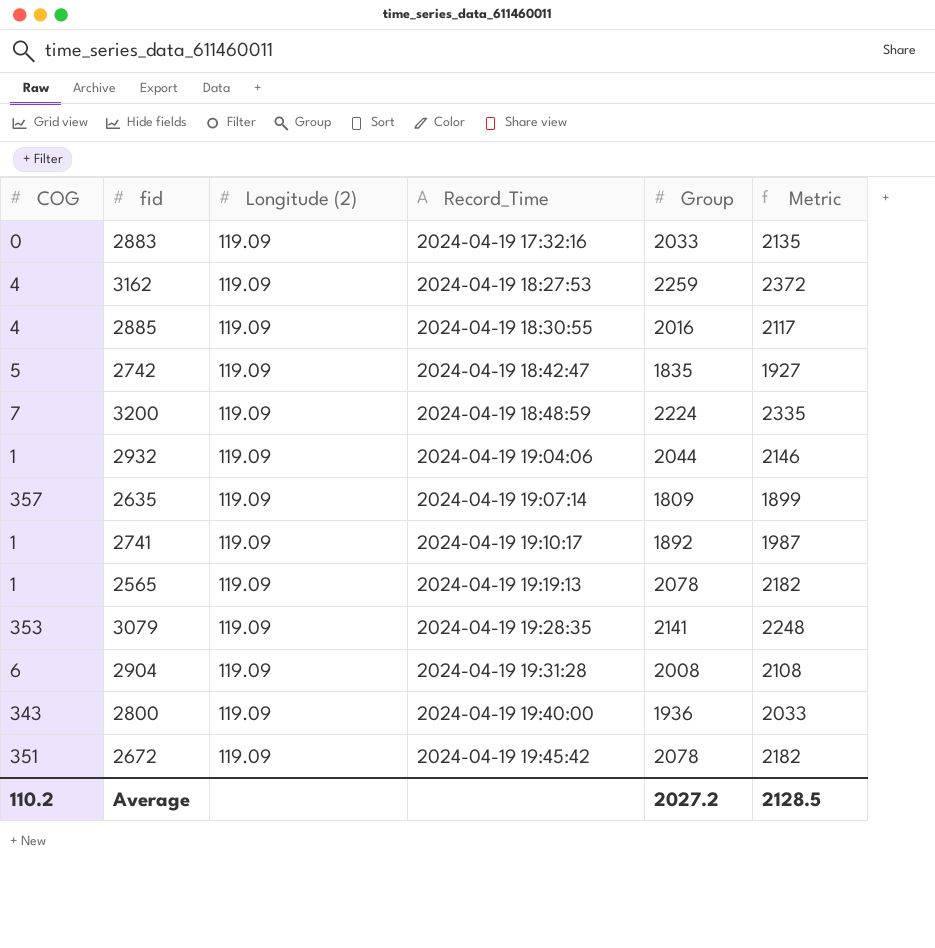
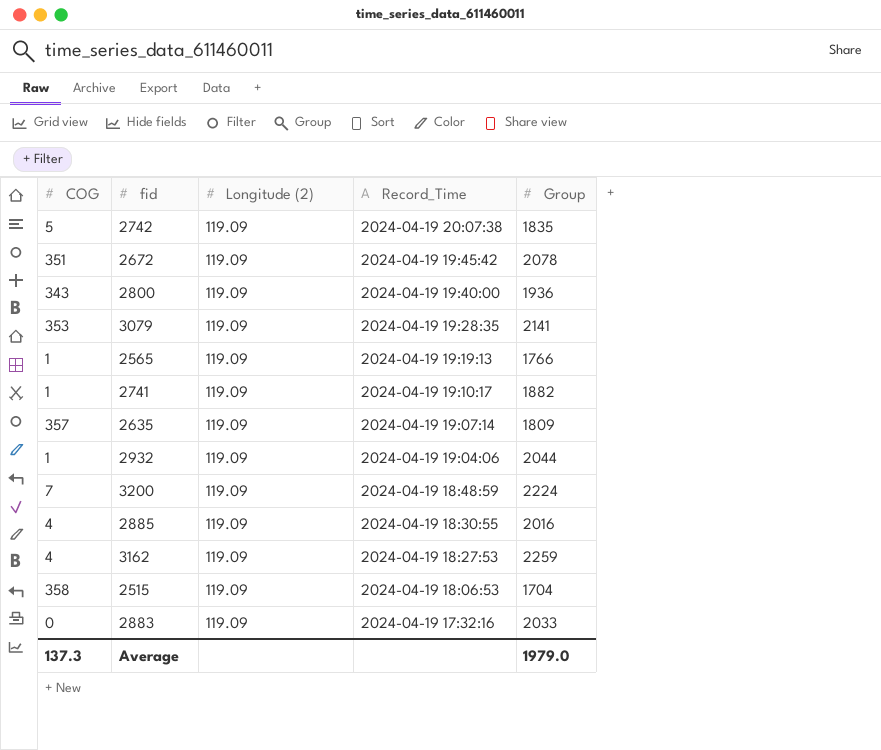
row order: Record_Time ascending -> Record_Time descending
column Metric | formula: [Group] * 1.05 -> none
row 2904: 6 | 119.09 | 2024-04-19 19:31:28 | 2008 | 2108 -> none
2742 | Record_Time: 2024-04-19 18:42:47 -> 2024-04-19 20:07:38
2565 | Group: 2078 -> 1766
2741 | Group: 1892 -> 1882
row 2515: none -> 358 | 119.09 | 2024-04-19 18:06:53 | 1704
Average | COG: 110.2 -> 137.3
Average | Group: 2027.2 -> 1979.0

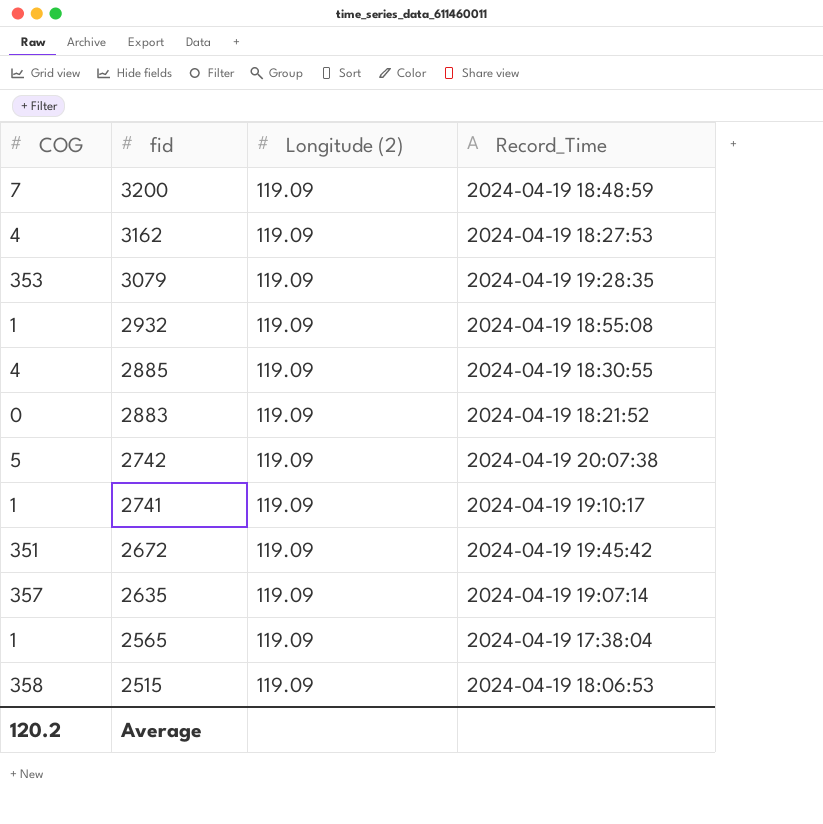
row order: Record_Time descending -> fid descending
column Group | position: 5 -> none
row 2800: 343 | 119.09 | 2024-04-19 19:40:00 | 1936 -> none
2932 | Record_Time: 2024-04-19 19:04:06 -> 2024-04-19 18:55:08
2883 | Record_Time: 2024-04-19 17:32:16 -> 2024-04-19 18:21:52
2565 | Record_Time: 2024-04-19 19:19:13 -> 2024-04-19 17:38:04
Average | COG: 137.3 -> 120.2

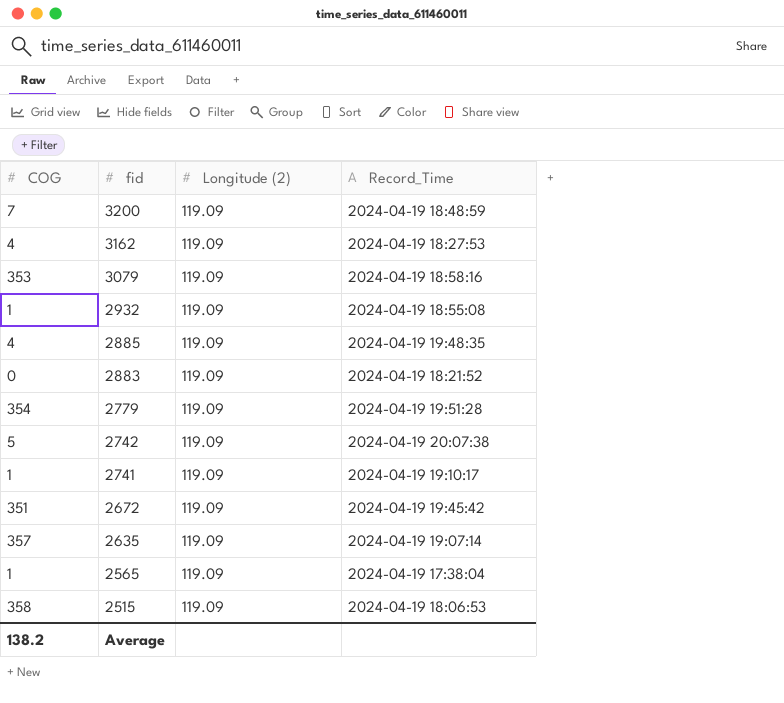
3079 | Record_Time: 2024-04-19 19:28:35 -> 2024-04-19 18:58:16
2885 | Record_Time: 2024-04-19 18:30:55 -> 2024-04-19 19:48:35
row 2779: none -> 354 | 119.09 | 2024-04-19 19:51:28
Average | COG: 120.2 -> 138.2

